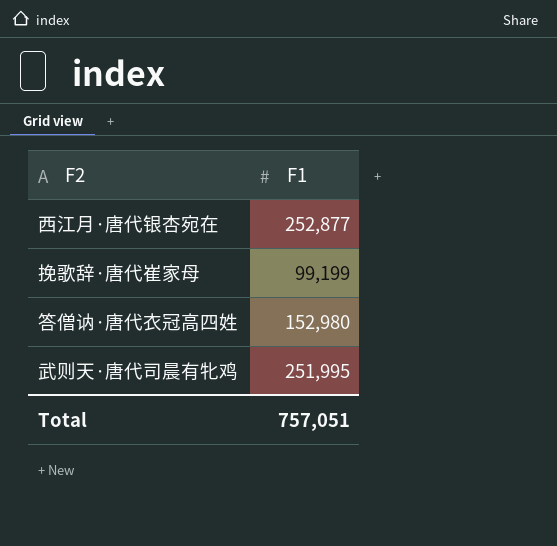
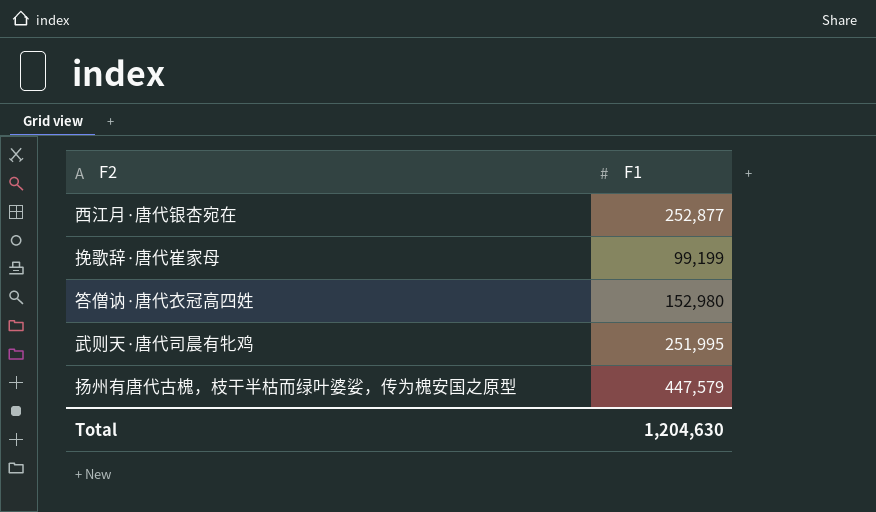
row 扬州有唐代古槐，枝干半枯而绿叶婆娑，传为槐安国之原型: none -> 447,579
Total | F1: 757,051 -> 1,204,630

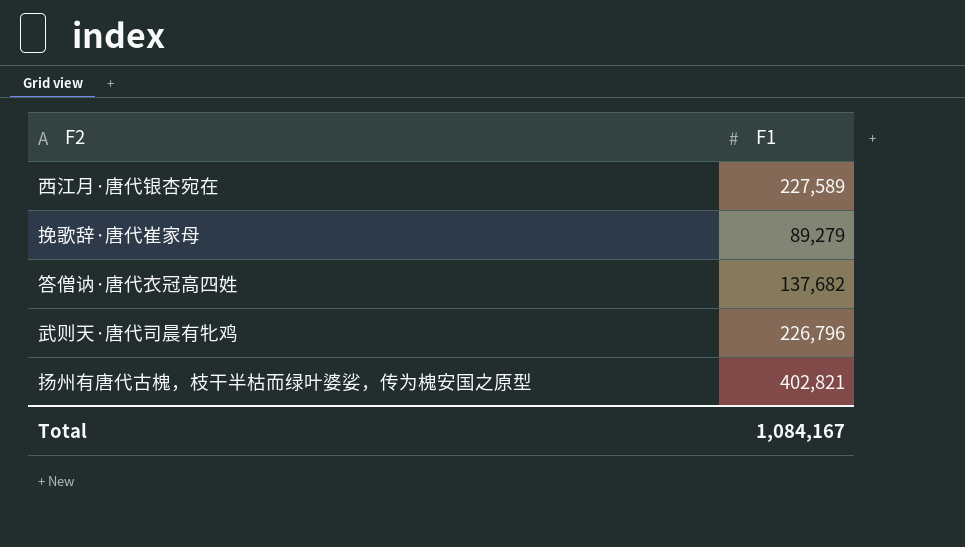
西江月·唐代银杏宛在 | F1: 252,877 -> 227,589
挽歌辞·唐代崔家母 | F1: 99,199 -> 89,279
答僧讷·唐代衣冠高四姓 | F1: 152,980 -> 137,682
武则天·唐代司晨有牝鸡 | F1: 251,995 -> 226,796
扬州有唐代古槐，枝干半枯而绿叶婆娑，传为槐安国之原型 | F1: 447,579 -> 402,821
Total | F1: 1,204,630 -> 1,084,167

